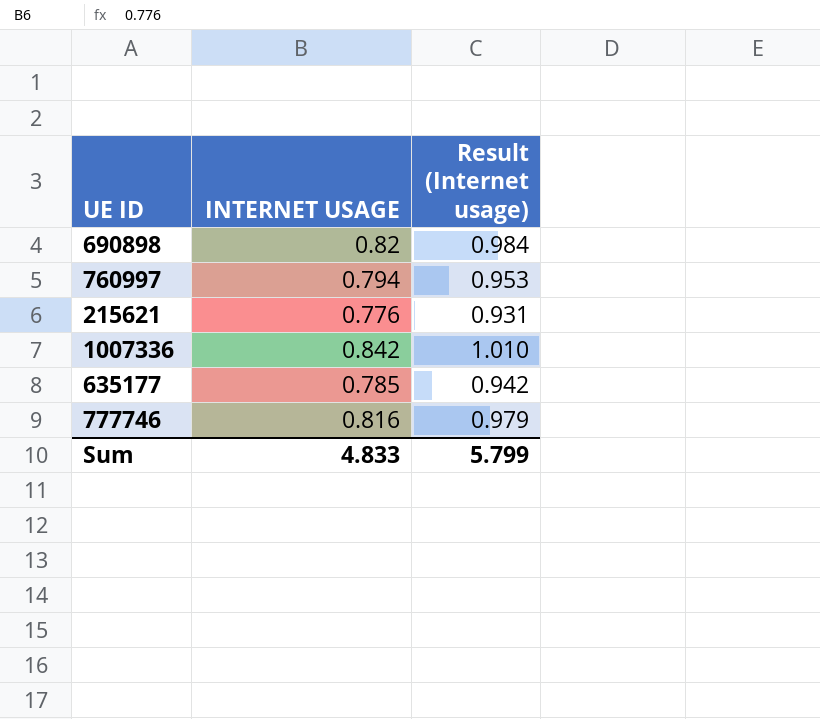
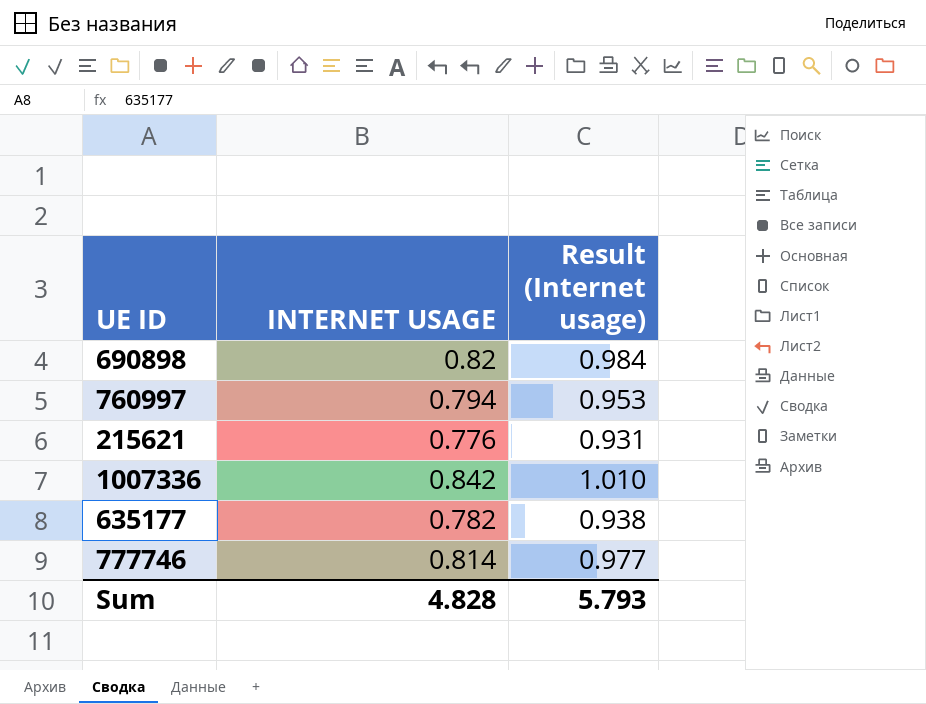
635177 | INTERNET USAGE: 0.785 -> 0.782
635177 | Result (Internet usage): 0.942 -> 0.938
777746 | INTERNET USAGE: 0.816 -> 0.814
777746 | Result (Internet usage): 0.979 -> 0.977
Sum | INTERNET USAGE: 4.833 -> 4.828
Sum | Result (Internet usage): 5.799 -> 5.793

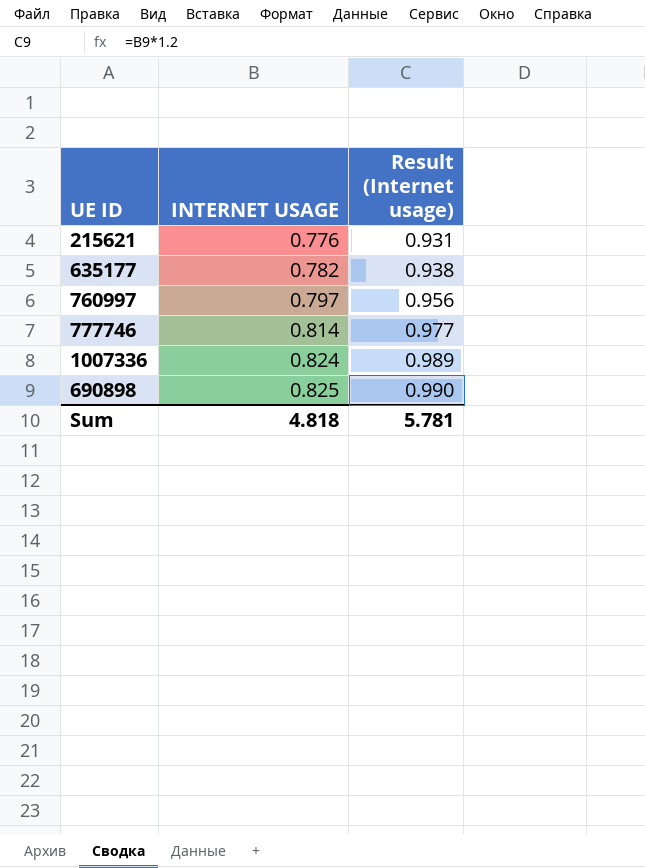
row order: none -> INTERNET USAGE ascending
760997 | INTERNET USAGE: 0.794 -> 0.797
760997 | Result (Internet usage): 0.953 -> 0.956
1007336 | INTERNET USAGE: 0.842 -> 0.824
1007336 | Result (Internet usage): 1.010 -> 0.989
690898 | INTERNET USAGE: 0.82 -> 0.825
690898 | Result (Internet usage): 0.984 -> 0.990
Sum | INTERNET USAGE: 4.828 -> 4.818
Sum | Result (Internet usage): 5.793 -> 5.781

